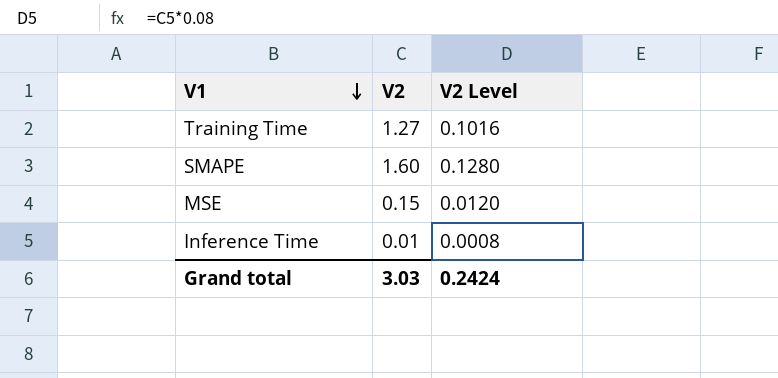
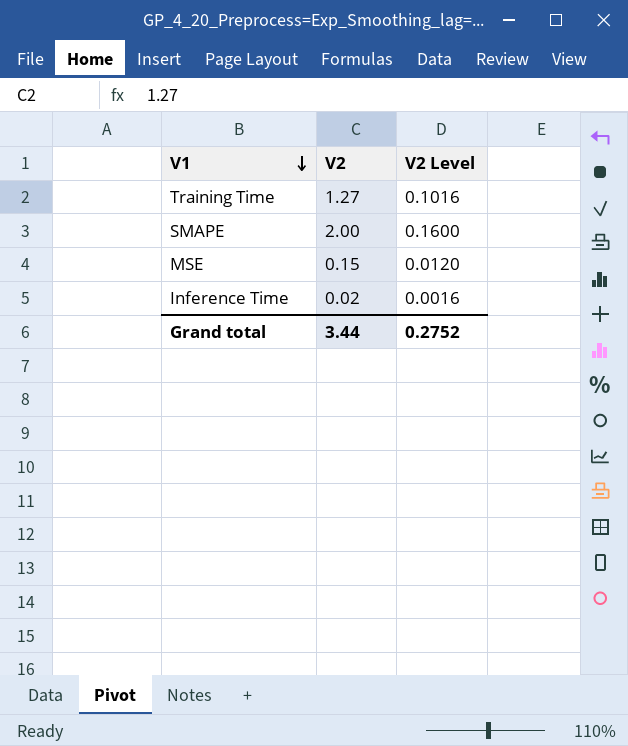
SMAPE | V2: 1.60 -> 2.00
SMAPE | V2 Level: 0.1280 -> 0.1600
Inference Time | V2: 0.01 -> 0.02
Inference Time | V2 Level: 0.0008 -> 0.0016
Grand total | V2: 3.03 -> 3.44
Grand total | V2 Level: 0.2424 -> 0.2752

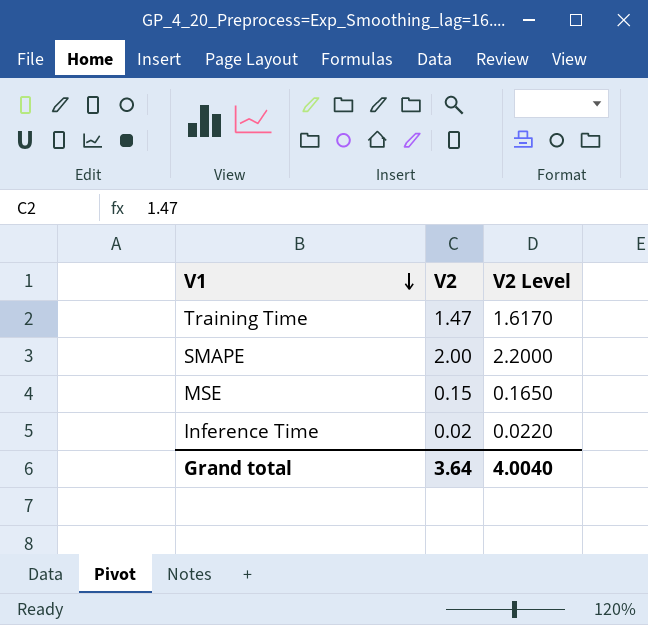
column V2 Level | formula: [V2] * 0.08 -> [V2] * 1.1
Training Time | V2: 1.27 -> 1.47
Grand total | V2: 3.44 -> 3.64
Grand total | V2 Level: 0.2752 -> 4.0040

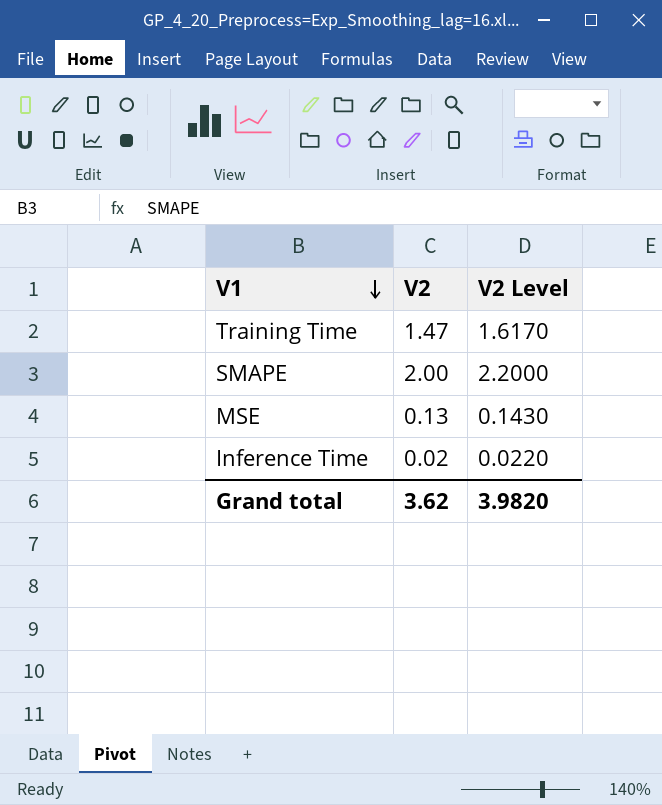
MSE | V2: 0.15 -> 0.13
MSE | V2 Level: 0.1650 -> 0.1430
Grand total | V2: 3.64 -> 3.62
Grand total | V2 Level: 4.0040 -> 3.9820

